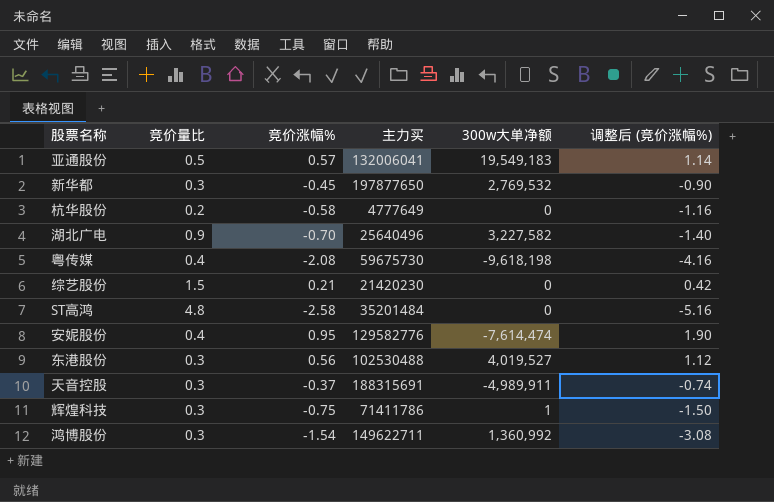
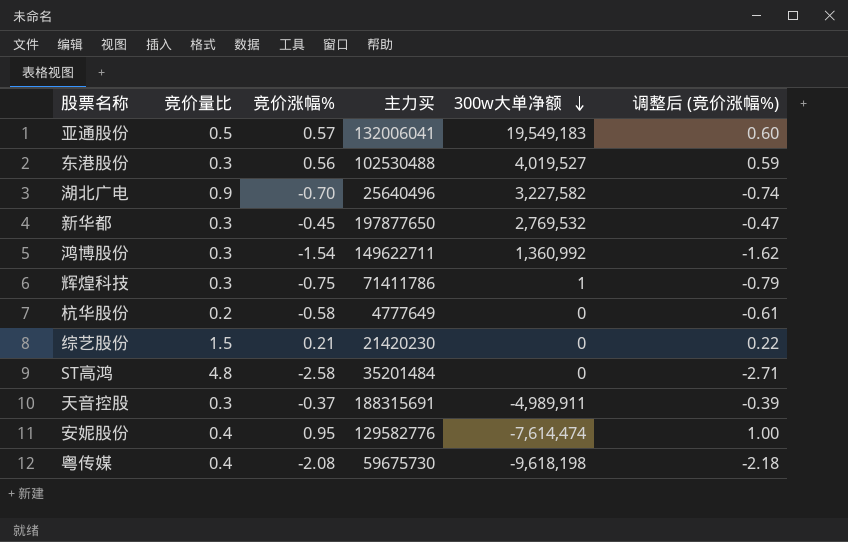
row order: none -> 300w大单净额 descending
column 调整后 (竞价涨幅%) | formula: [竞价涨幅%] * 2 -> [竞价涨幅%] * 1.05

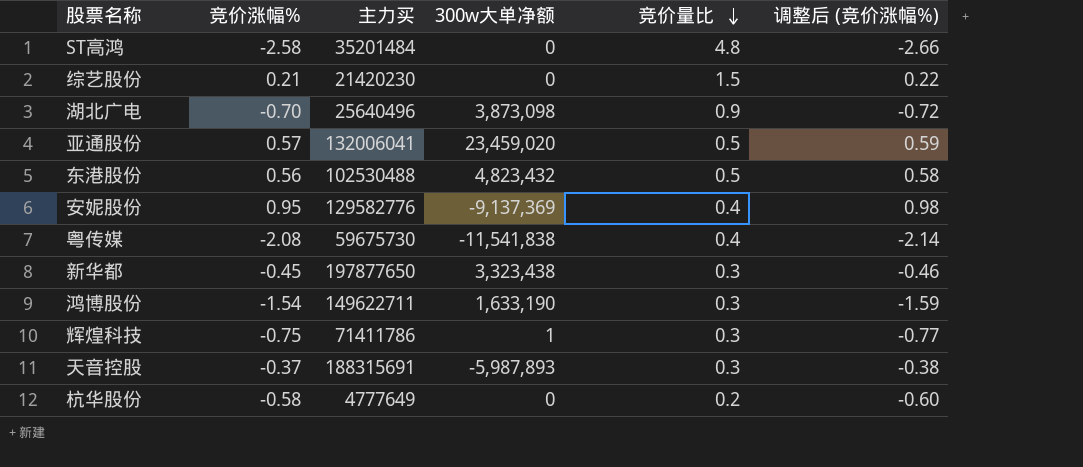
row order: 300w大单净额 descending -> 竞价量比 descending
column 竞价量比 | position: 2 -> 5
column 调整后 (竞价涨幅%) | formula: [竞价涨幅%] * 1.05 -> [竞价涨幅%] * 1.03
湖北广电 | 300w大单净额: 3,227,582 -> 3,873,098
亚通股份 | 300w大单净额: 19,549,183 -> 23,459,020
东港股份 | 300w大单净额: 4,019,527 -> 4,823,432
东港股份 | 竞价量比: 0.3 -> 0.5
安妮股份 | 300w大单净额: -7,614,474 -> -9,137,369
粤传媒 | 300w大单净额: -9,618,198 -> -11,541,838
新华都 | 300w大单净额: 2,769,532 -> 3,323,438
鸿博股份 | 300w大单净额: 1,360,992 -> 1,633,190
天音控股 | 300w大单净额: -4,989,911 -> -5,987,893

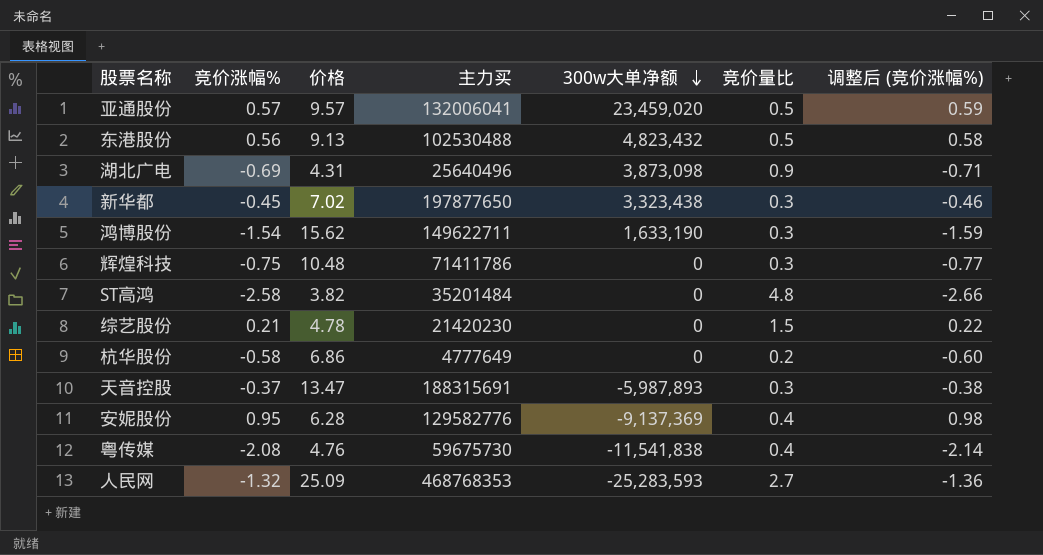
row order: 竞价量比 descending -> 300w大单净额 descending
column 价格 | position: none -> 3
湖北广电 | 竞价涨幅%: -0.70 -> -0.69
湖北广电 | 调整后 (竞价涨幅%): -0.72 -> -0.71
辉煌科技 | 300w大单净额: 1 -> 0
row 人民网: none -> -1.32 | 25.09 | 468768353 | -25,283,593 | 2.7 | -1.36

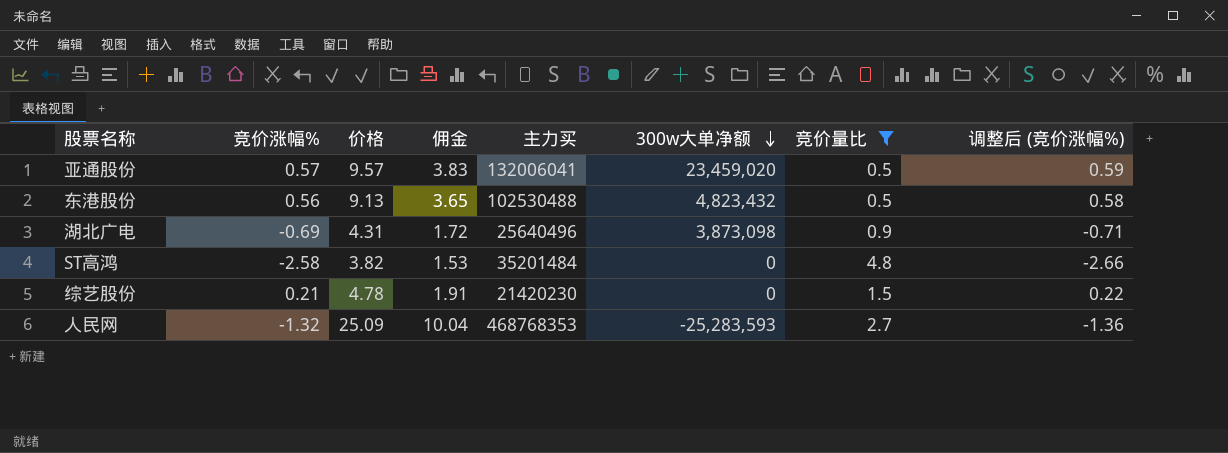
filter: none -> 竞价量比 >= 0.5
column 佣金 | formula: none -> [价格] * 0.4

